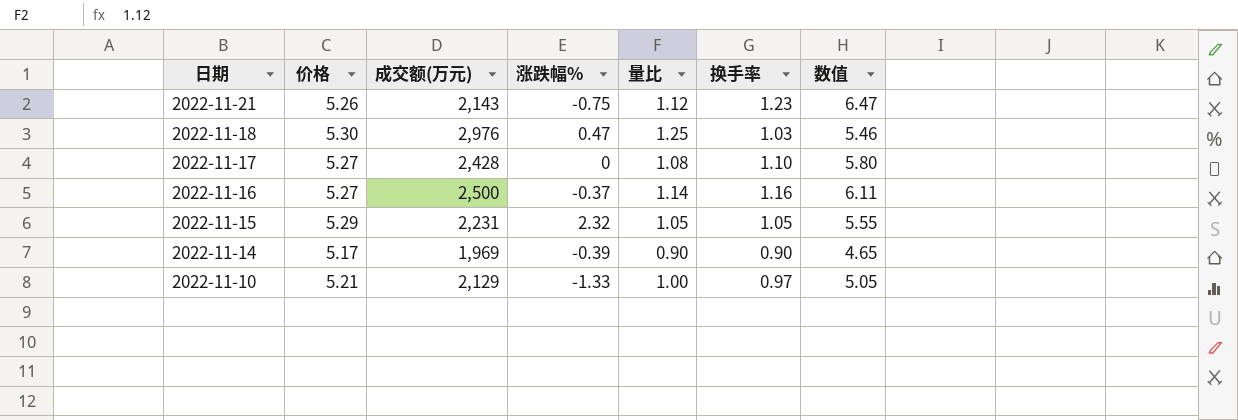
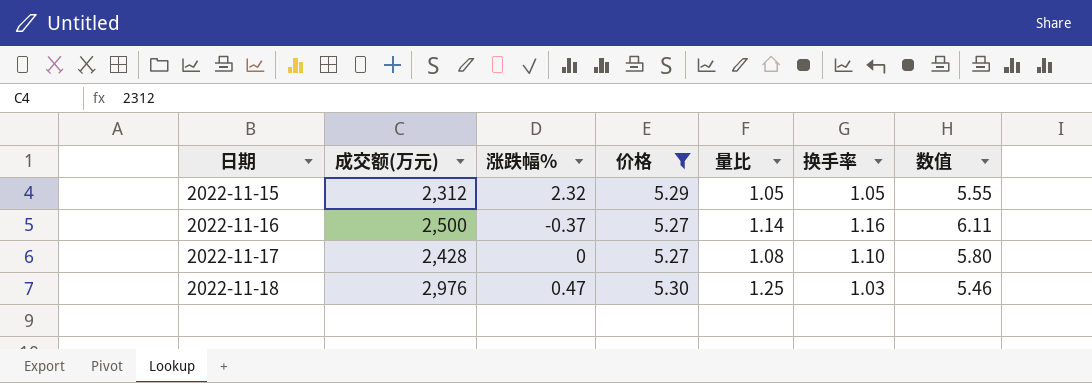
filter: none -> 价格 >= 5.27
row order: 日期 descending -> 日期 ascending
column 价格 | position: 2 -> 4
2022-11-15 | 成交额(万元): 2,231 -> 2,312

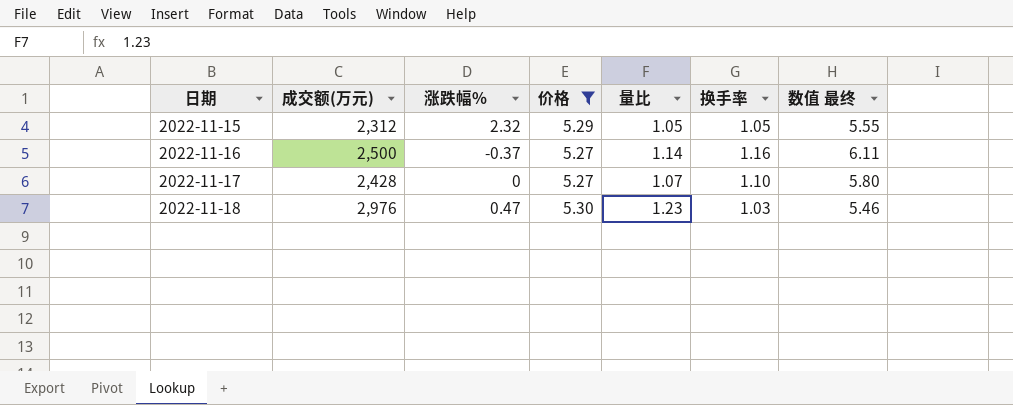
column name: 数值 -> 数值 最终
2022-11-17 | 量比: 1.08 -> 1.07
2022-11-18 | 量比: 1.25 -> 1.23

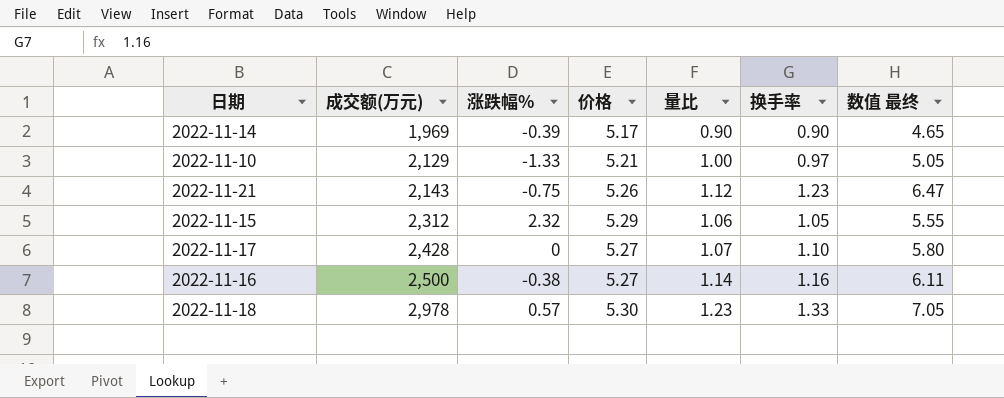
filter: 价格 >= 5.27 -> none
row order: 日期 ascending -> 成交额(万元) ascending
2022-11-15 | 量比: 1.05 -> 1.06
2022-11-16 | 涨跌幅%: -0.37 -> -0.38
2022-11-18 | 成交额(万元): 2,976 -> 2,978
2022-11-18 | 涨跌幅%: 0.47 -> 0.57
2022-11-18 | 换手率: 1.03 -> 1.33
2022-11-18 | 数值 最终: 5.46 -> 7.05

